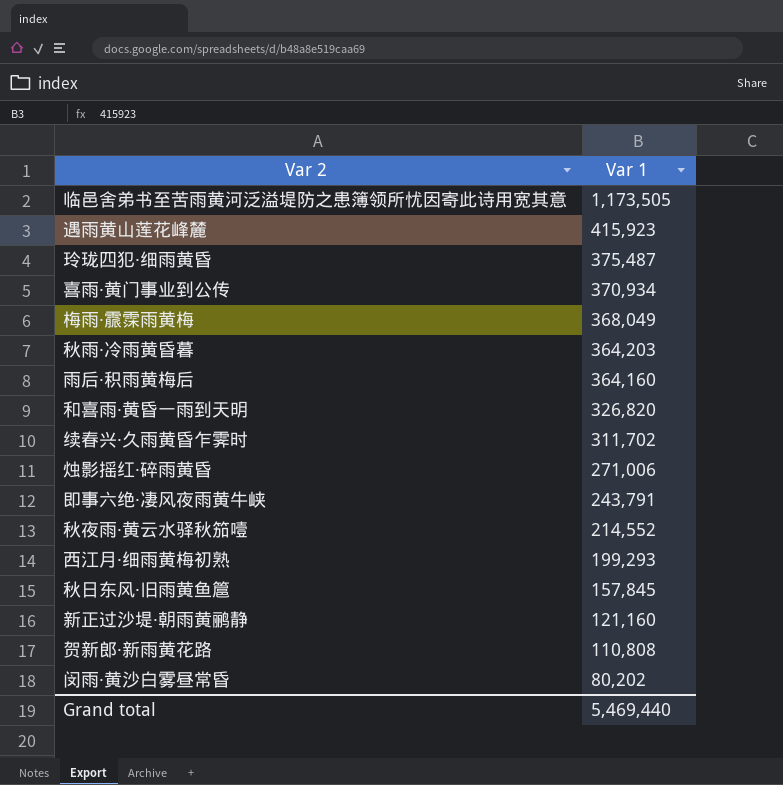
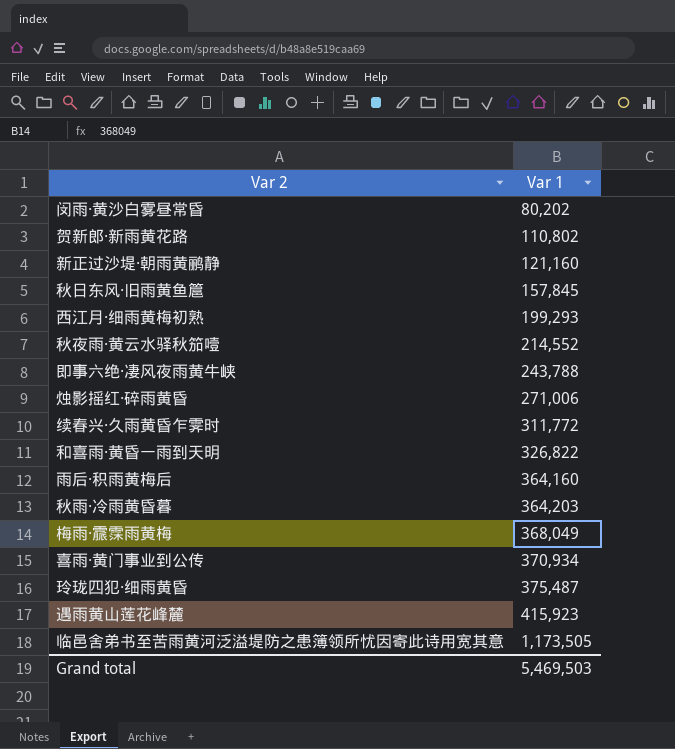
row order: Var 1 descending -> Var 1 ascending
贺新郎·新雨黄花路 | Var 1: 110,808 -> 110,802
即事六绝·凄风夜雨黄牛峡 | Var 1: 243,791 -> 243,788
续春兴·久雨黄昏乍霁时 | Var 1: 311,702 -> 311,772
和喜雨·黄昏一雨到天明 | Var 1: 326,820 -> 326,822
Grand total | Var 1: 5,469,440 -> 5,469,503

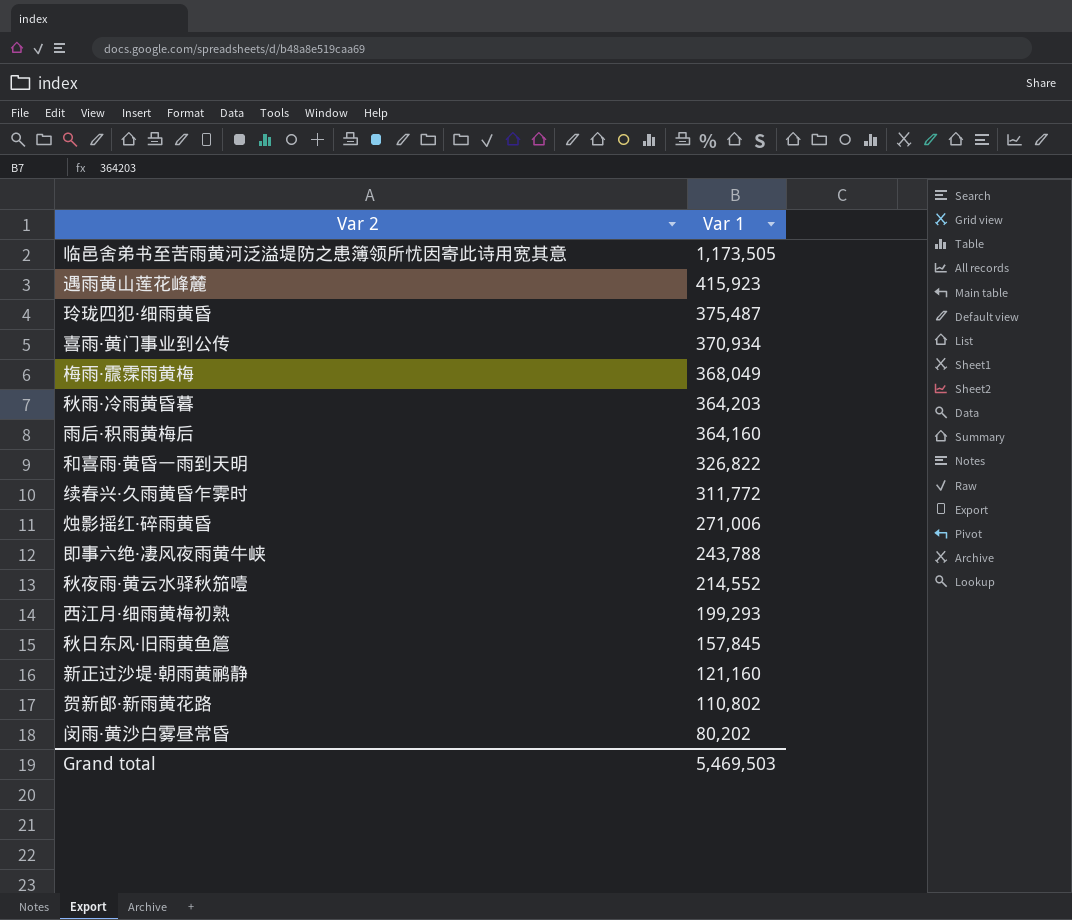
row order: Var 1 ascending -> Var 1 descending

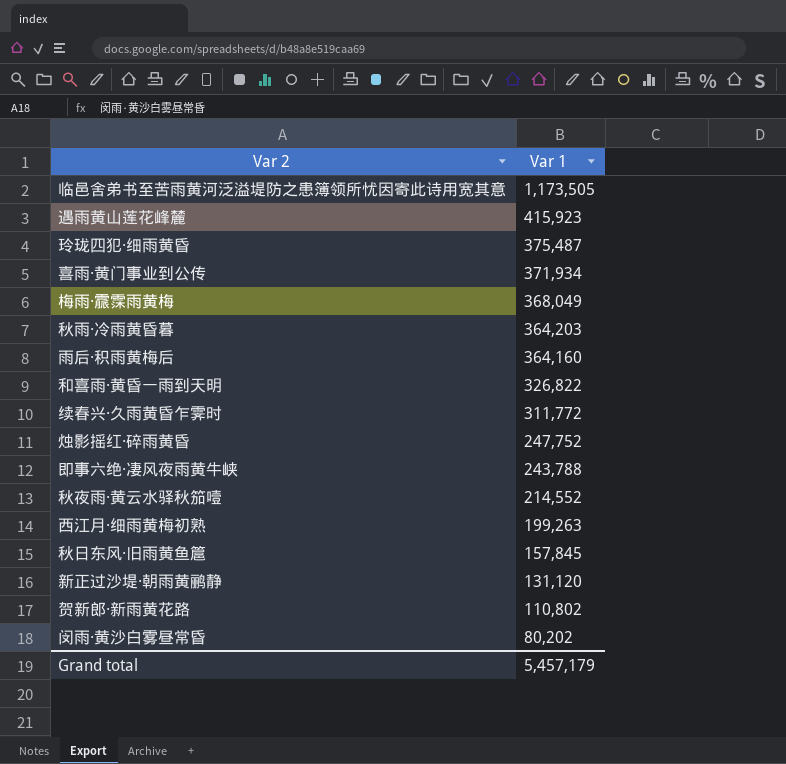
喜雨·黄门事业到公传 | Var 1: 370,934 -> 371,934
烛影摇红·碎雨黄昏 | Var 1: 271,006 -> 247,752
西江月·细雨黄梅初熟 | Var 1: 199,293 -> 199,263
新正过沙堤·朝雨黄鹂静 | Var 1: 121,160 -> 131,120
Grand total | Var 1: 5,469,503 -> 5,457,179

